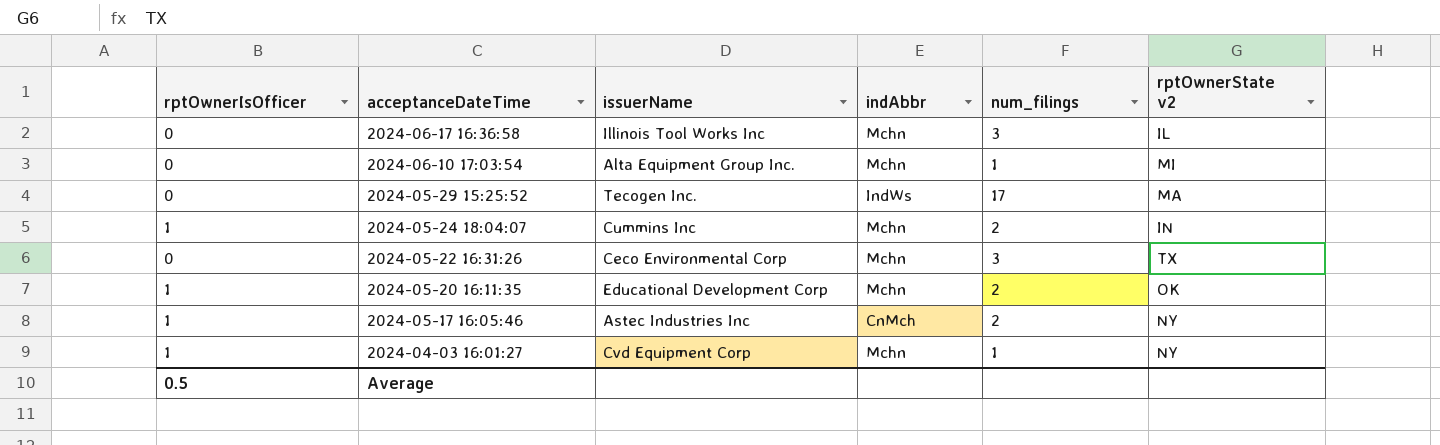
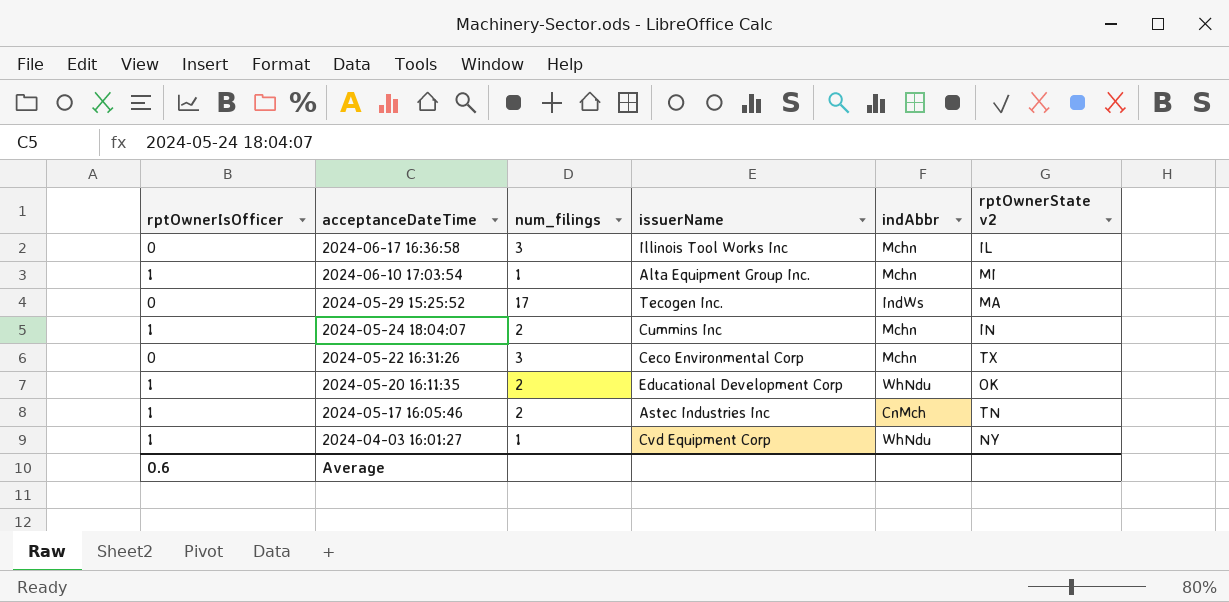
column num_filings | position: 5 -> 3
2024-06-10 17:03:54 | rptOwnerIsOfficer: 0 -> 1
2024-05-20 16:11:35 | indAbbr: Mchn -> WhNdu
2024-05-17 16:05:46 | rptOwnerState v2: NY -> TN
2024-04-03 16:01:27 | indAbbr: Mchn -> WhNdu
Average | rptOwnerIsOfficer: 0.5 -> 0.6

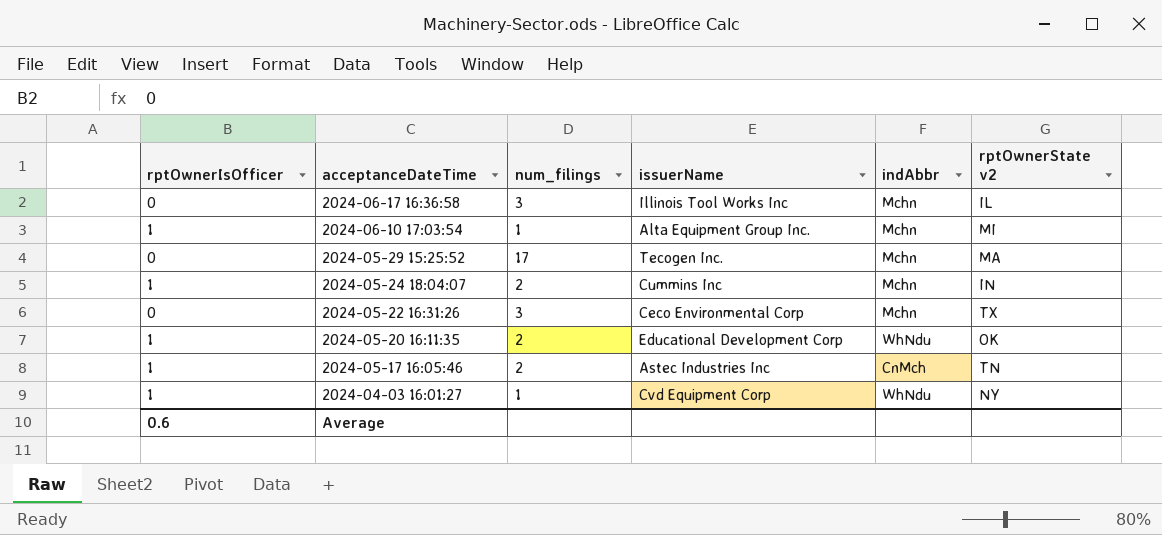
2024-05-29 15:25:52 | indAbbr: IndWs -> Mchn

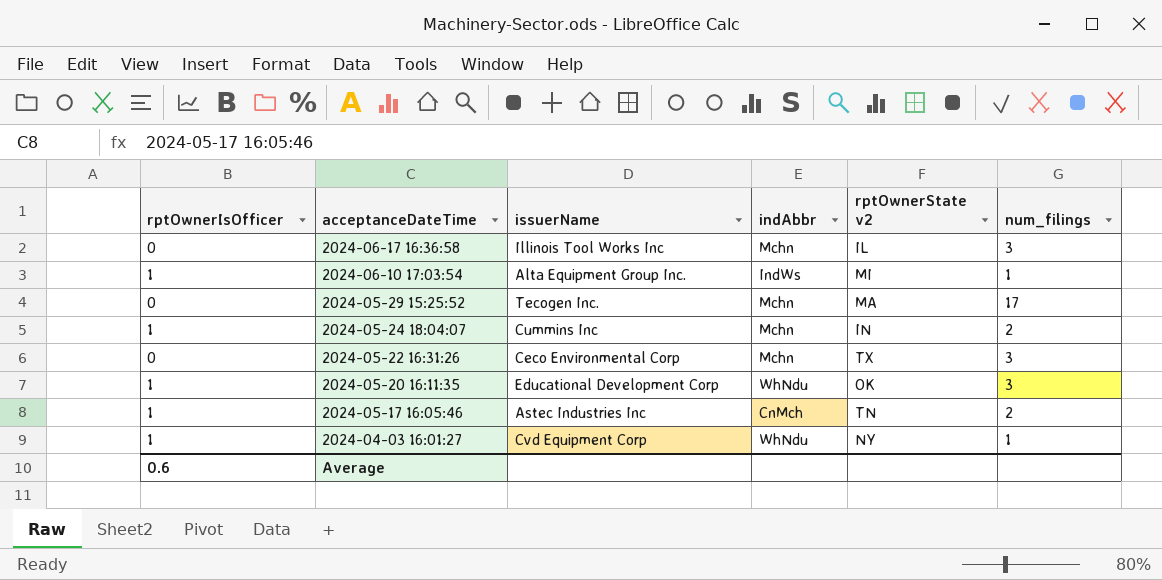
column num_filings | position: 3 -> 6
2024-06-10 17:03:54 | indAbbr: Mchn -> IndWs
2024-05-20 16:11:35 | num_filings: 2 -> 3

